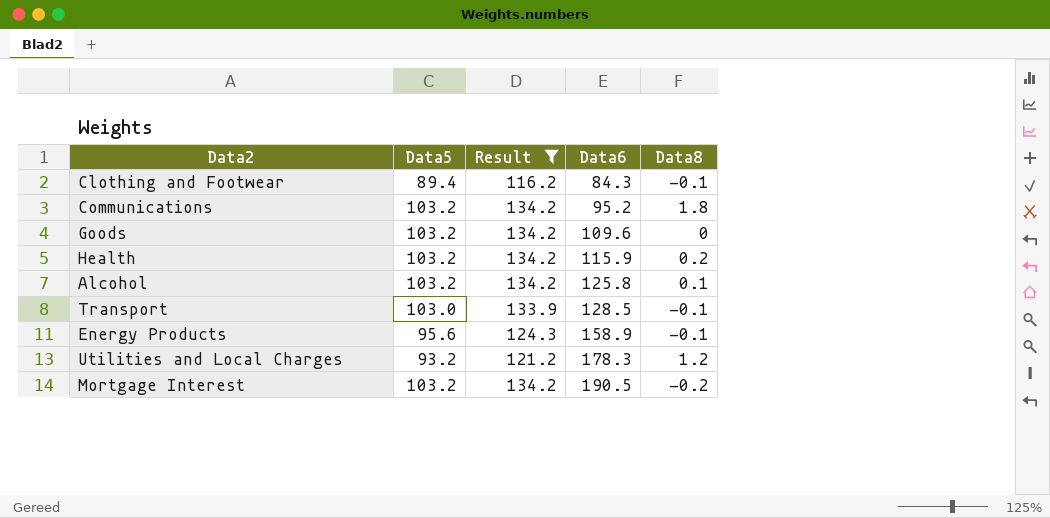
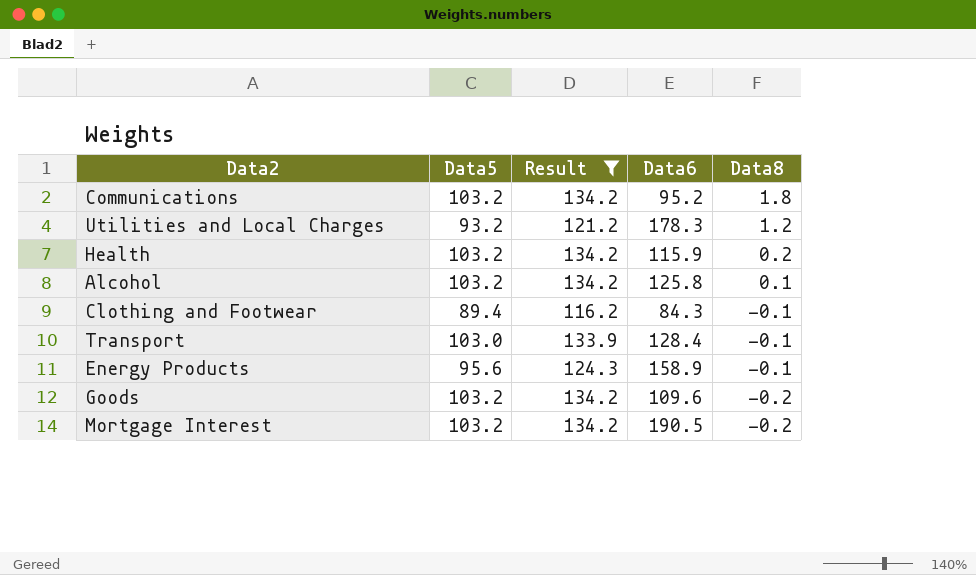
row order: Data6 ascending -> Data8 descending
Transport | Data6: 128.5 -> 128.4
Goods | Data8: 0 -> -0.2

